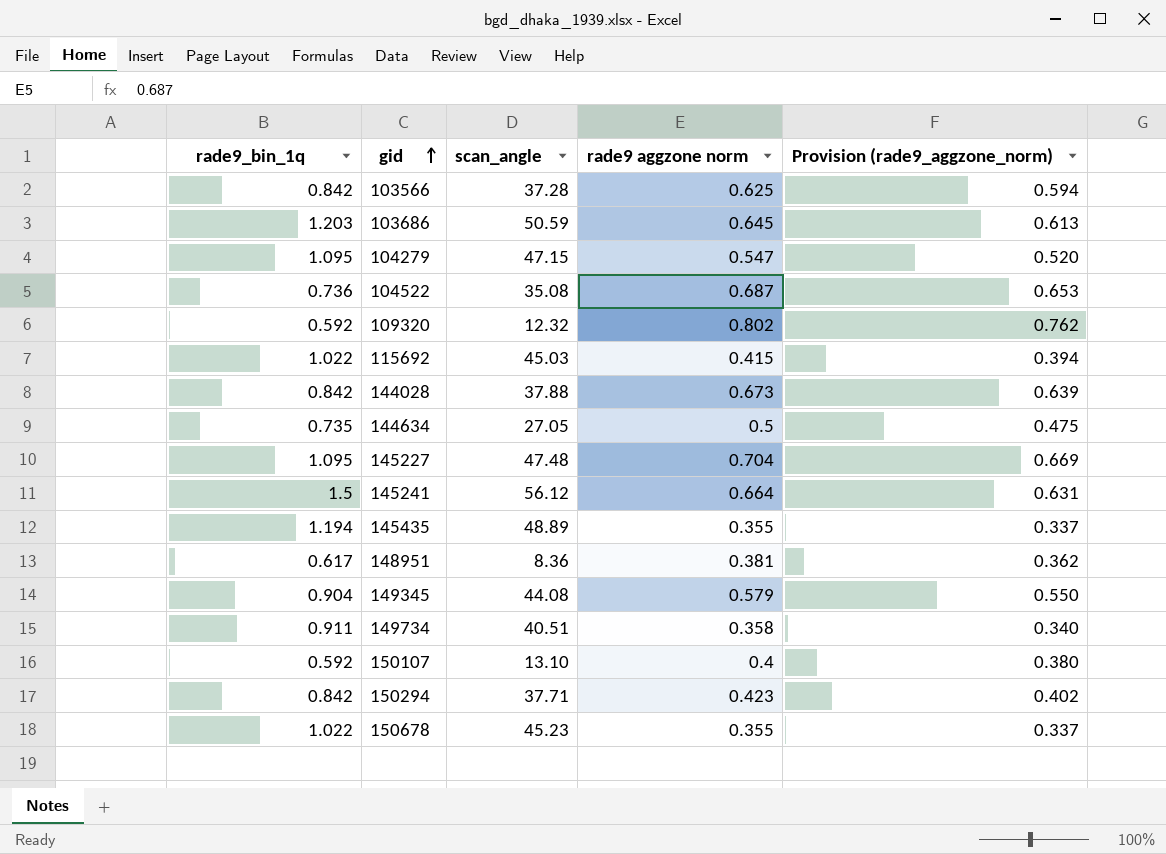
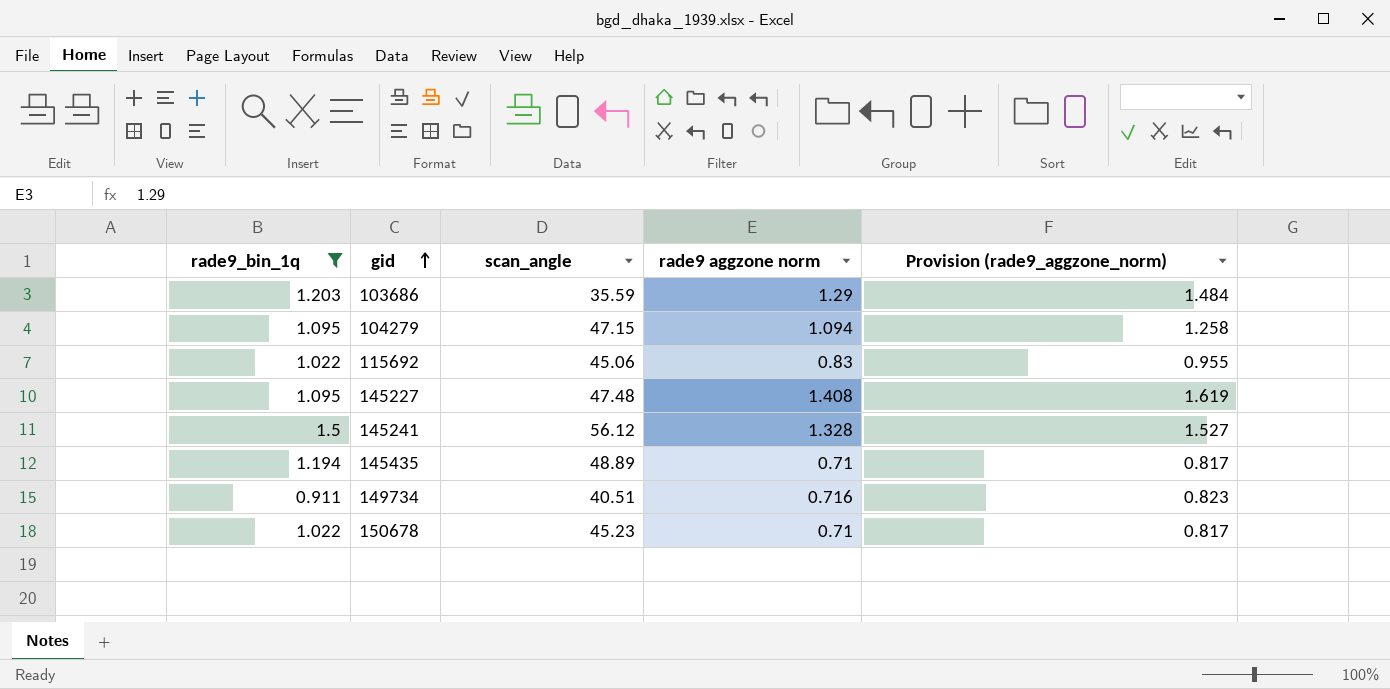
filter: none -> rade9_bin_1q >= 0.911
column Provision (rade9_aggzone_norm) | formula: [rade9 aggzone norm] * 0.95 -> [rade9 aggzone norm] * 1.15
103686 | scan_angle: 50.59 -> 35.59
103686 | rade9 aggzone norm: 0.645 -> 1.29
104279 | rade9 aggzone norm: 0.547 -> 1.094
115692 | scan_angle: 45.03 -> 45.06
115692 | rade9 aggzone norm: 0.415 -> 0.83
145227 | rade9 aggzone norm: 0.704 -> 1.408
145241 | rade9 aggzone norm: 0.664 -> 1.328
145435 | rade9 aggzone norm: 0.355 -> 0.71
149734 | rade9 aggzone norm: 0.358 -> 0.716
150678 | rade9 aggzone norm: 0.355 -> 0.71

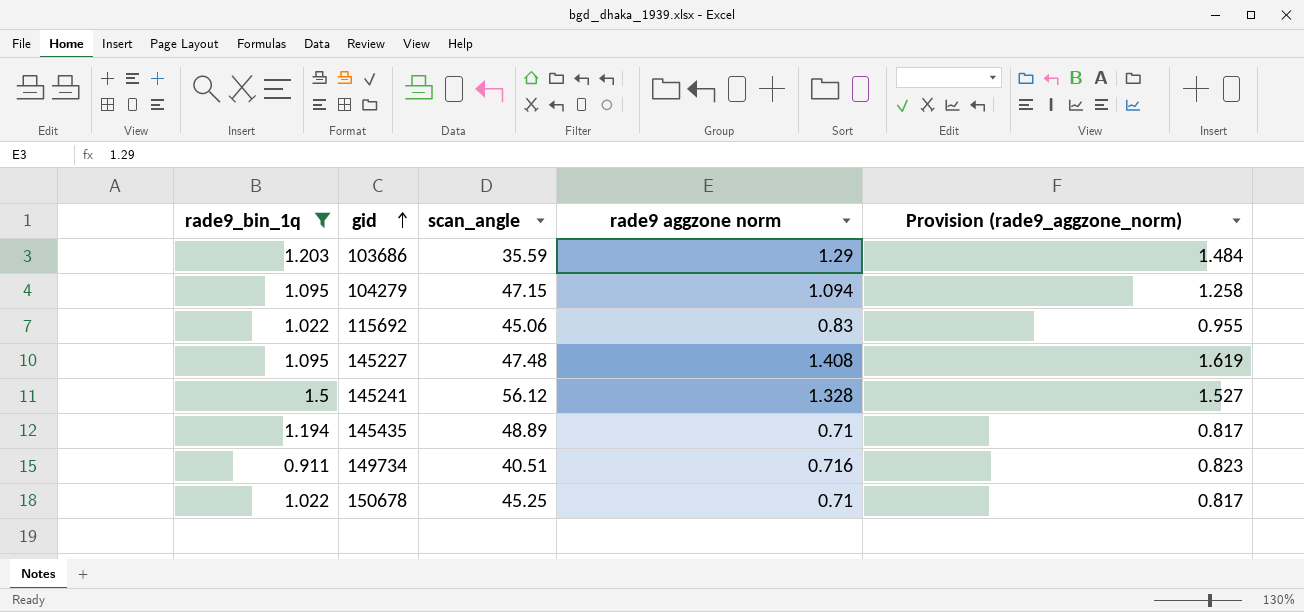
150678 | scan_angle: 45.23 -> 45.25

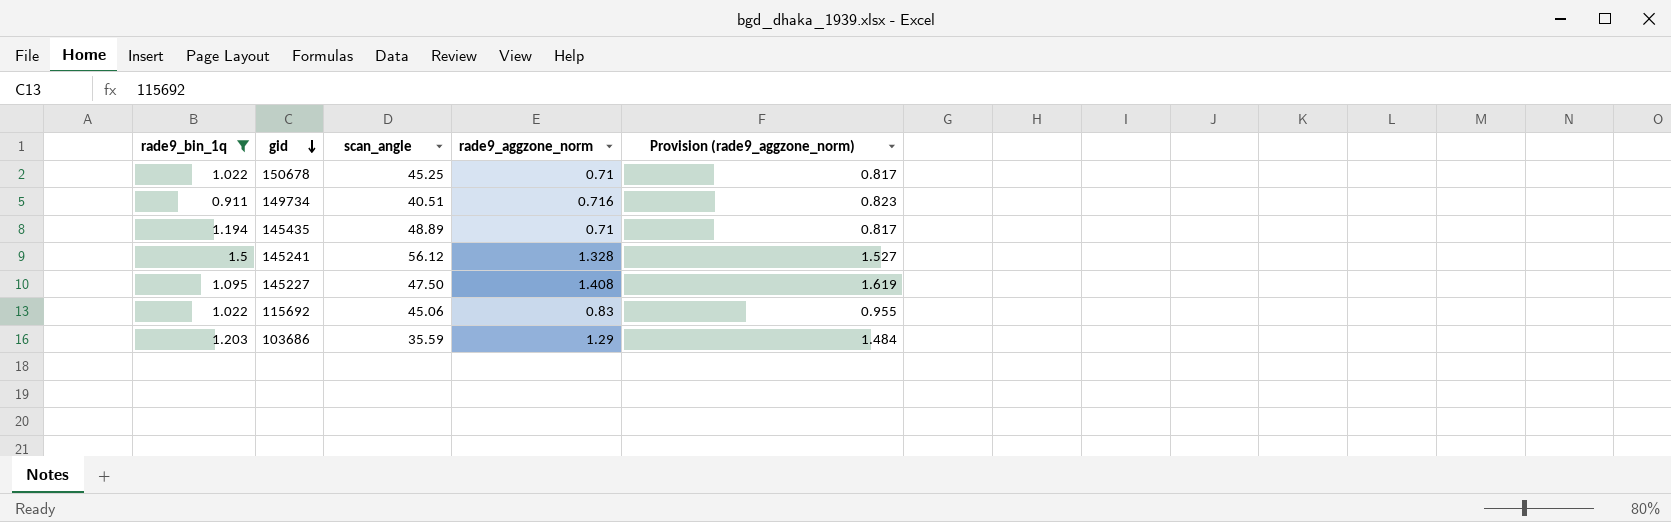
row order: gid ascending -> gid descending
column name: rade9 aggzone norm -> rade9_aggzone_norm
row 104279: 1.095 | 47.15 | 1.094 | 1.258 -> none
145227 | scan_angle: 47.48 -> 47.50

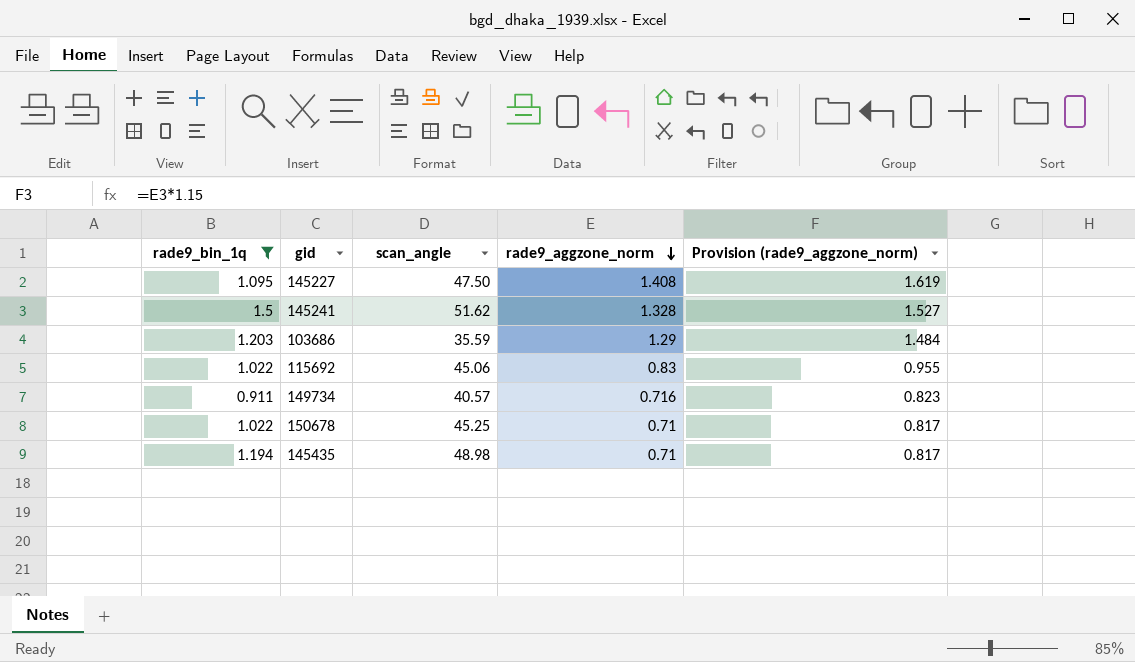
row order: gid descending -> rade9_aggzone_norm descending
145241 | scan_angle: 56.12 -> 51.62
149734 | scan_angle: 40.51 -> 40.57
145435 | scan_angle: 48.89 -> 48.98

